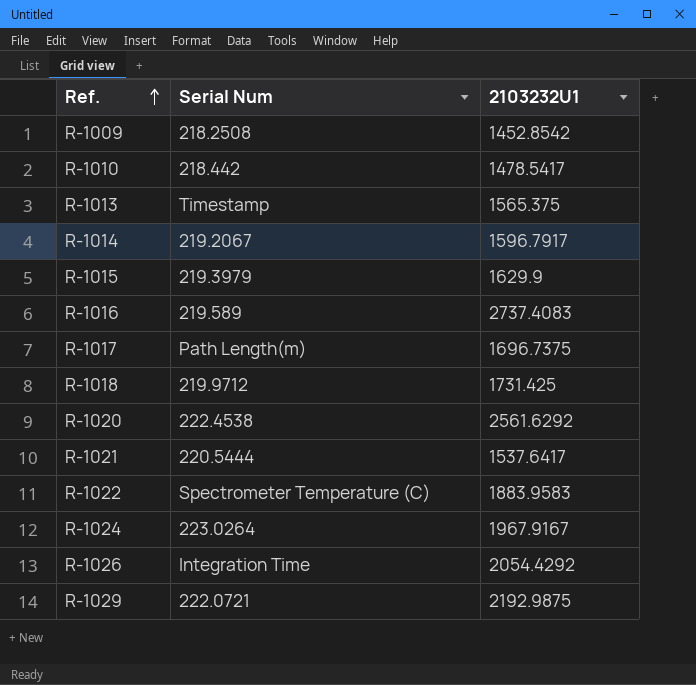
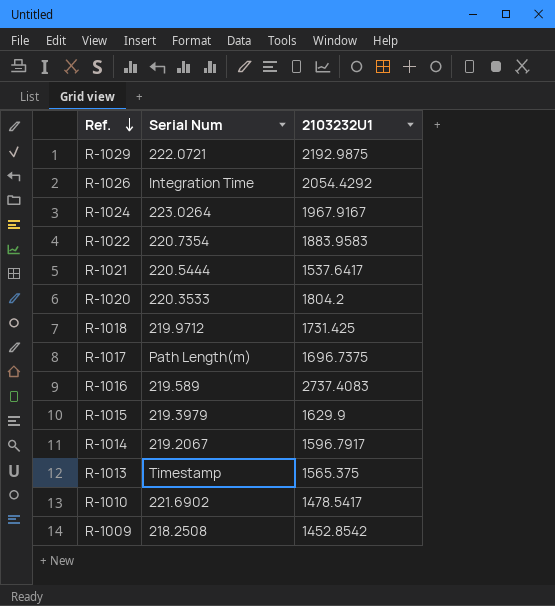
row order: Ref. ascending -> Ref. descending
R-1022 | Serial Num: Spectrometer Temperature (C) -> 220.7354
R-1020 | Serial Num: 222.4538 -> 220.3533
R-1020 | 2103232U1: 2561.6292 -> 1804.2
R-1010 | Serial Num: 218.442 -> 221.6902

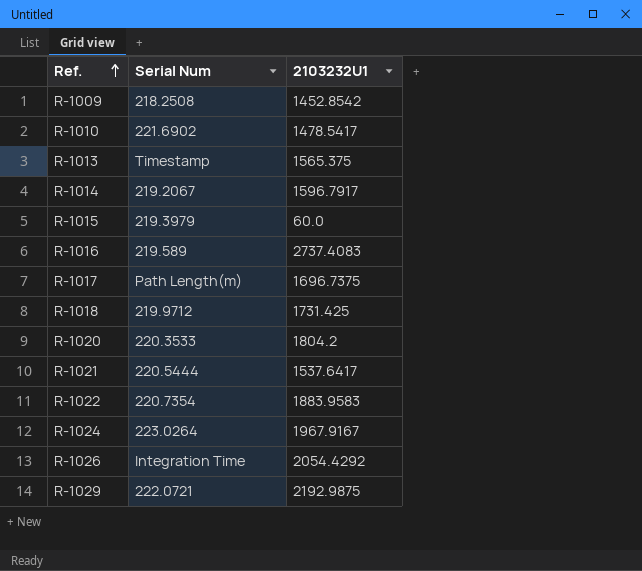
row order: Ref. descending -> Ref. ascending
R-1015 | 2103232U1: 1629.9 -> 60.0

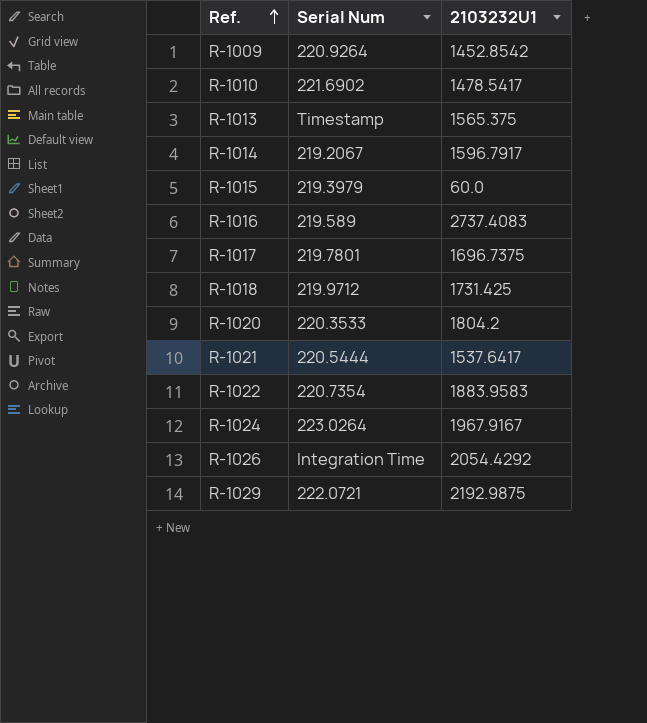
R-1009 | Serial Num: 218.2508 -> 220.9264
R-1017 | Serial Num: Path Length(m) -> 219.7801

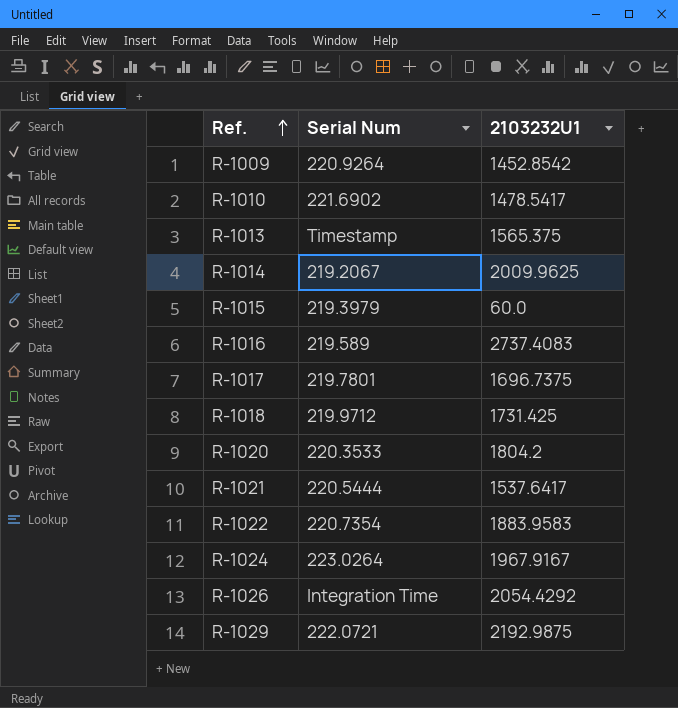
R-1014 | 2103232U1: 1596.7917 -> 2009.9625

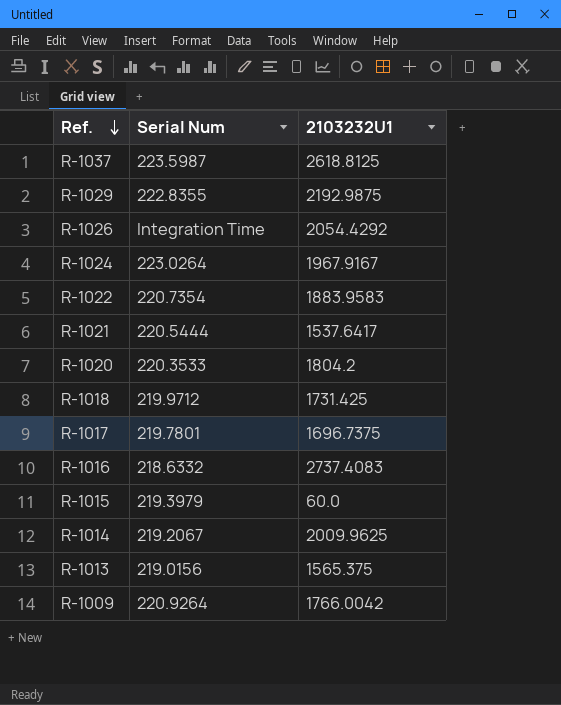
row order: Ref. ascending -> Ref. descending
row R-1010: 221.6902 | 1478.5417 -> none
row R-1037: none -> 223.5987 | 2618.8125
R-1029 | Serial Num: 222.0721 -> 222.8355
R-1016 | Serial Num: 219.589 -> 218.6332
R-1013 | Serial Num: Timestamp -> 219.0156
R-1009 | 2103232U1: 1452.8542 -> 1766.0042

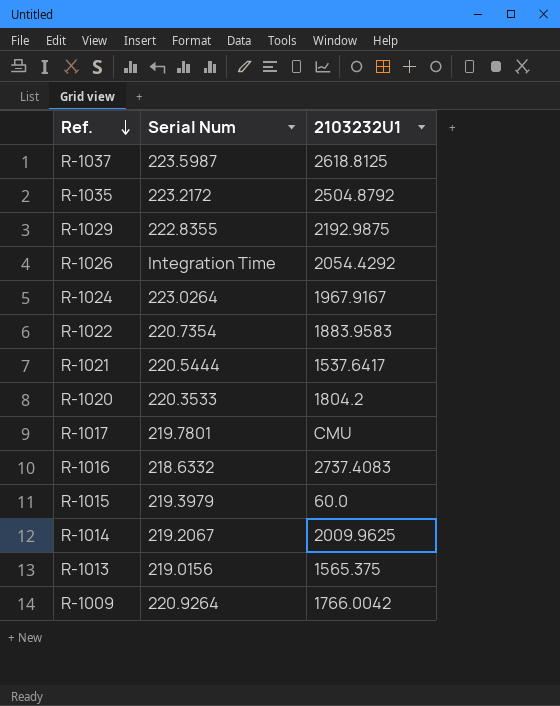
row R-1018: 219.9712 | 1731.425 -> none
row R-1035: none -> 223.2172 | 2504.8792
R-1017 | 2103232U1: 1696.7375 -> CMU

